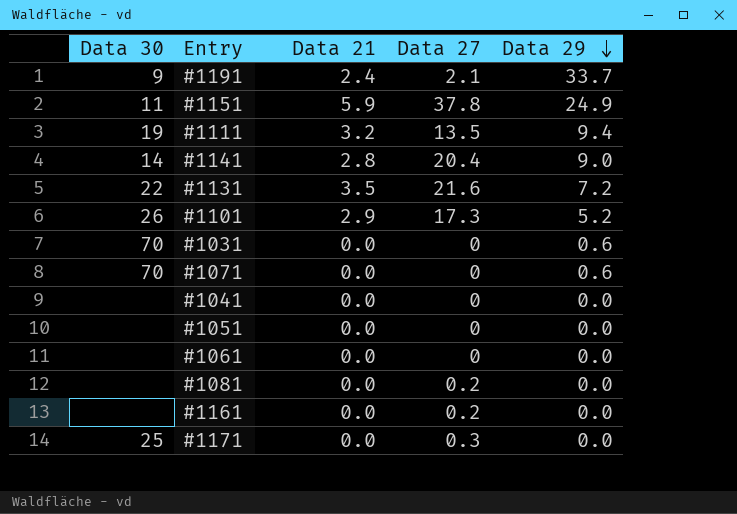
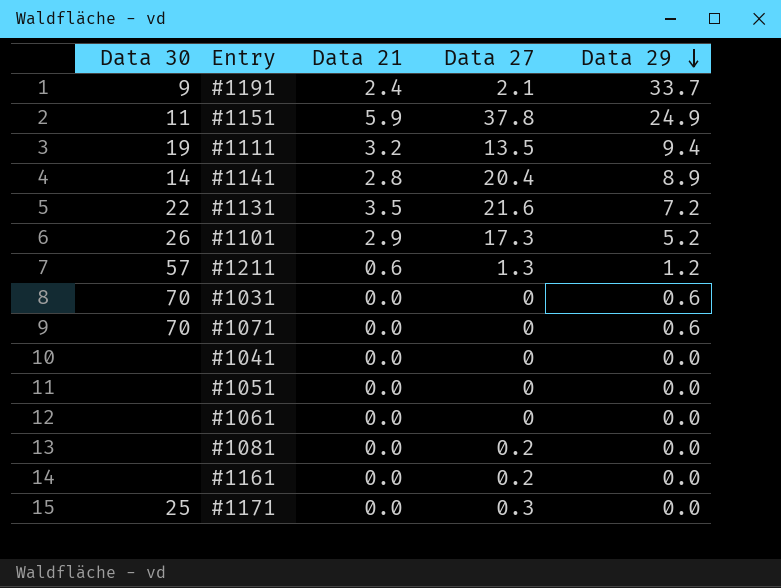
#1141 | Data 29: 9.0 -> 8.9
row #1211: none -> 57 | 0.6 | 1.3 | 1.2

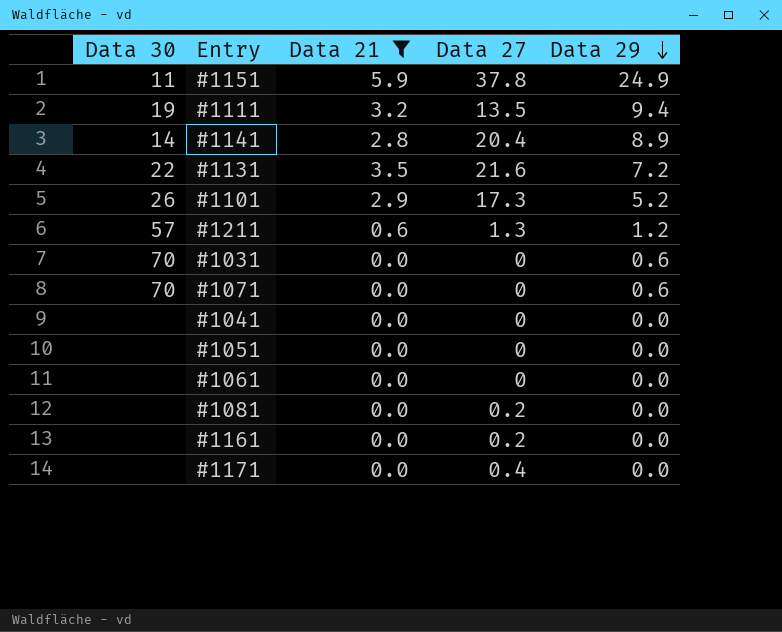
filter: none -> Data 21 != 2.4
#1171 | Data 30: 25 -> none
#1171 | Data 27: 0.3 -> 0.4

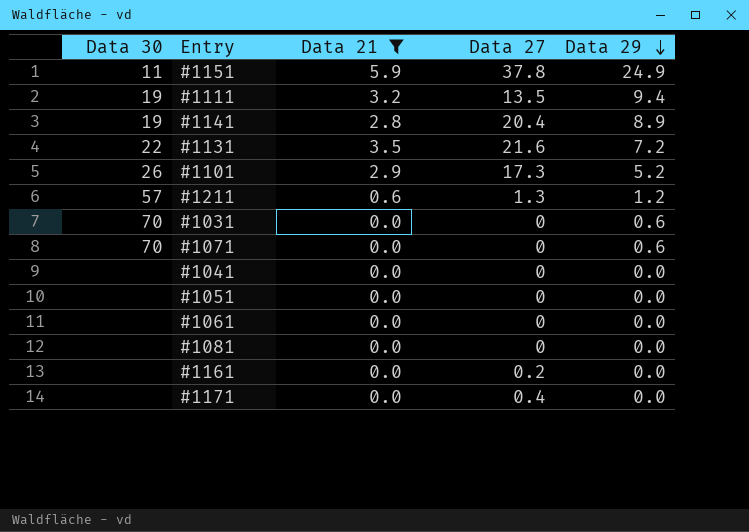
#1141 | Data 30: 14 -> 19
#1081 | Data 27: 0.2 -> 0

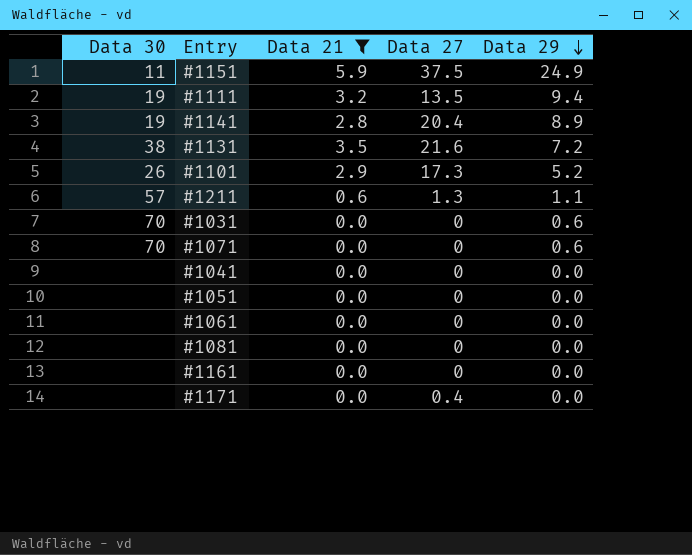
#1151 | Data 27: 37.8 -> 37.5
#1131 | Data 30: 22 -> 38
#1211 | Data 29: 1.2 -> 1.1
#1161 | Data 27: 0.2 -> 0

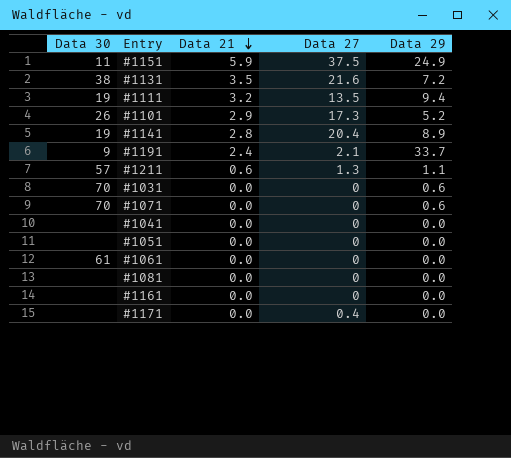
filter: Data 21 != 2.4 -> none
row order: Data 29 descending -> Data 21 descending
#1061 | Data 30: none -> 61

